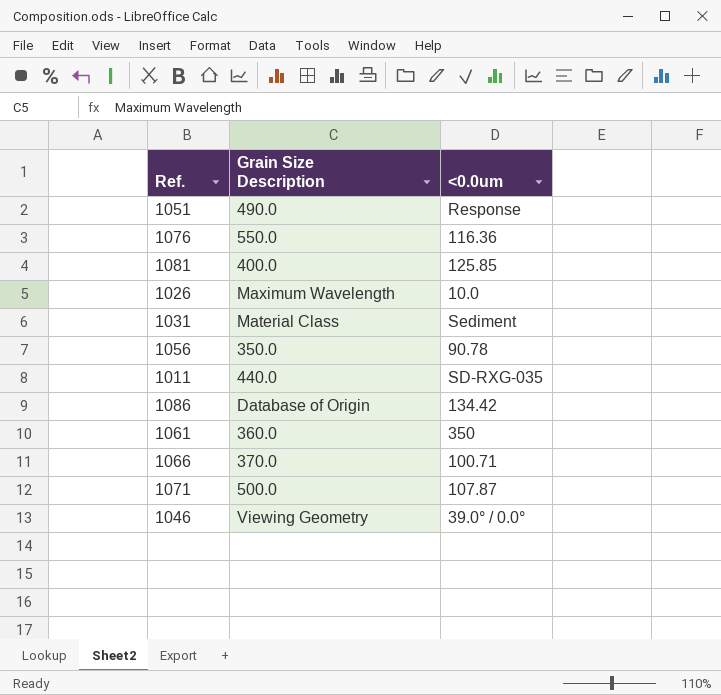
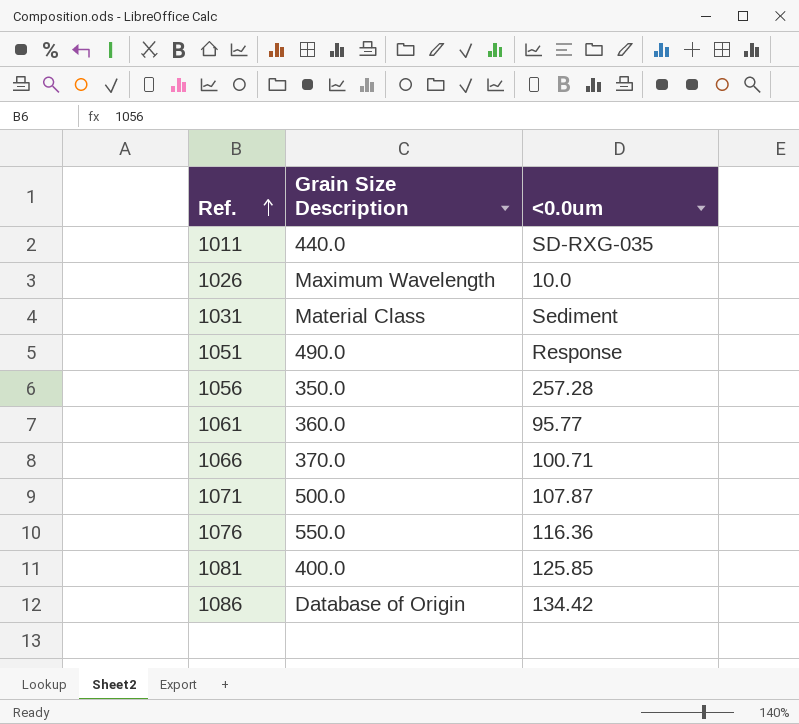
row order: none -> Ref. ascending
row 1046: Viewing Geometry | 39.0° / 0.0° -> none
1056 | <0.0um: 90.78 -> 257.28
1061 | <0.0um: 350 -> 95.77

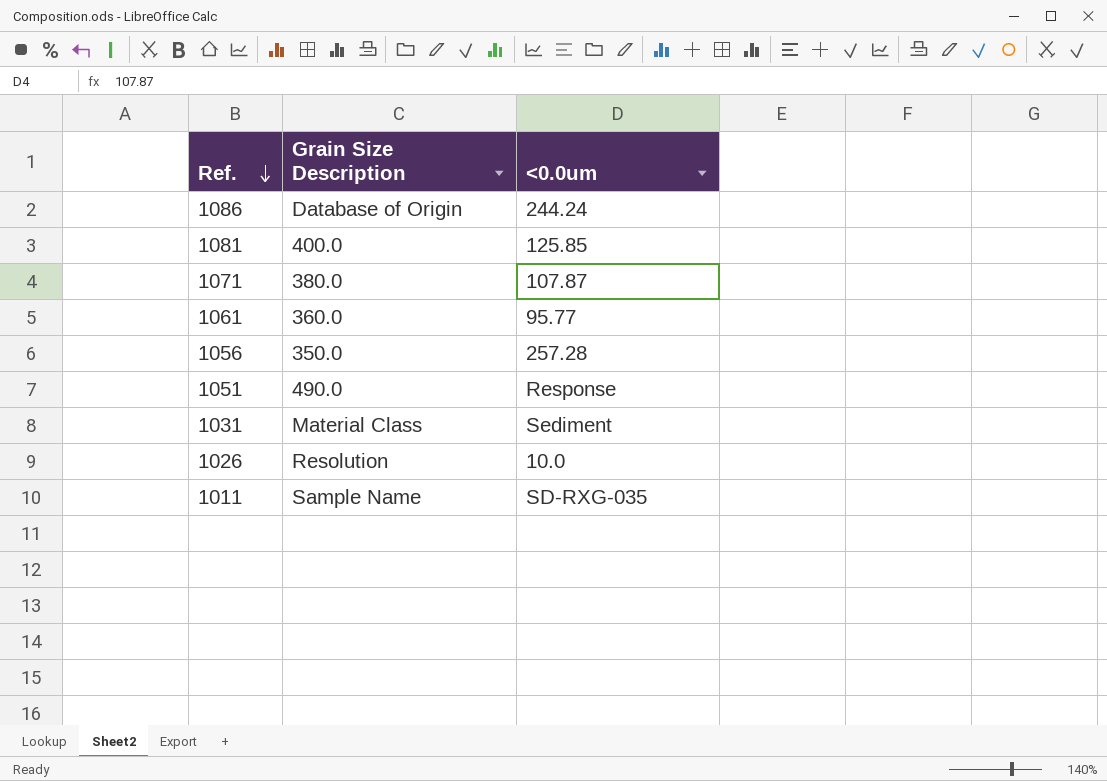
row order: Ref. ascending -> Ref. descending
row 1066: 370.0 | 100.71 -> none
row 1076: 550.0 | 116.36 -> none
1086 | <0.0um: 134.42 -> 244.24
1071 | Grain Size Description: 500.0 -> 380.0
1026 | Grain Size Description: Maximum Wavelength -> Resolution
1011 | Grain Size Description: 440.0 -> Sample Name

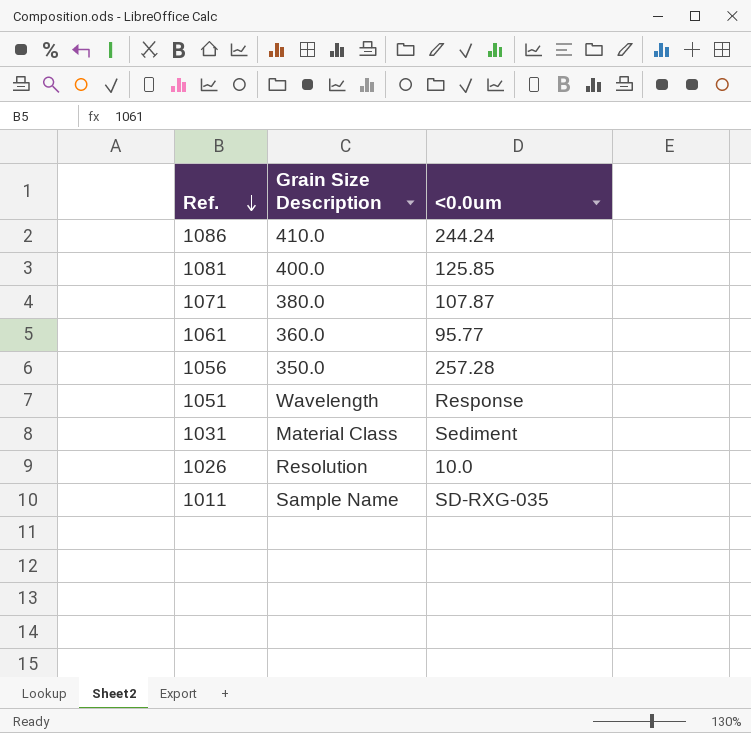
1086 | Grain Size Description: Database of Origin -> 410.0
1051 | Grain Size Description: 490.0 -> Wavelength

